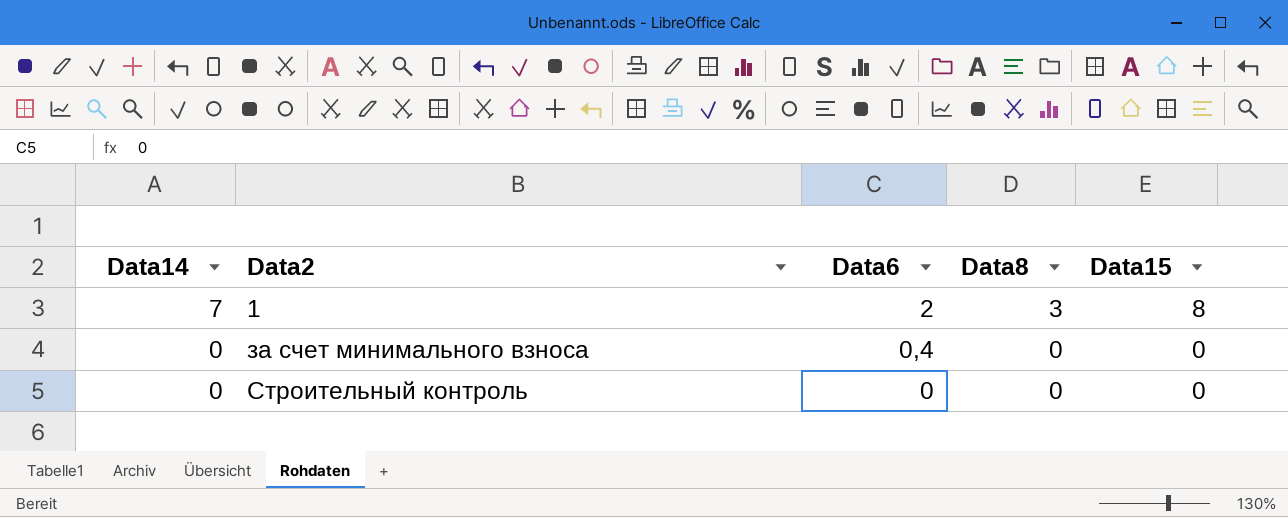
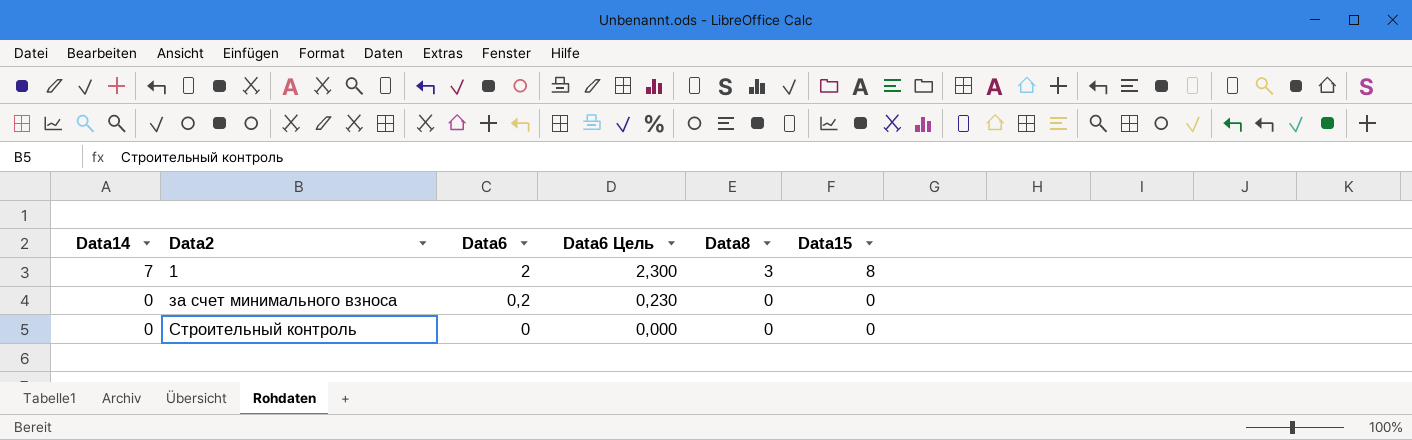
column Data6 Цель | formula: none -> [Data6] * 1,15
за счет минимального взноса | Data6: 0,4 -> 0,2

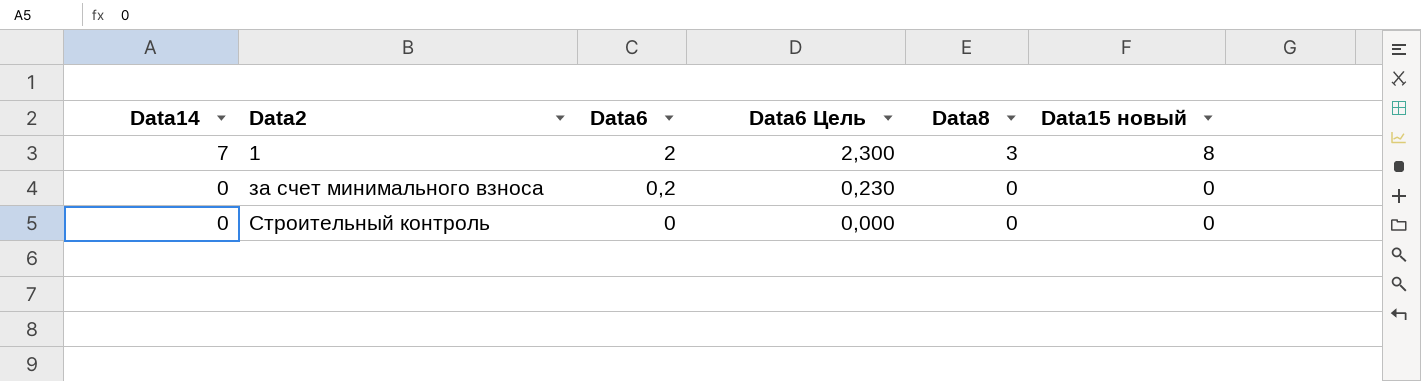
column name: Data15 -> Data15 новый

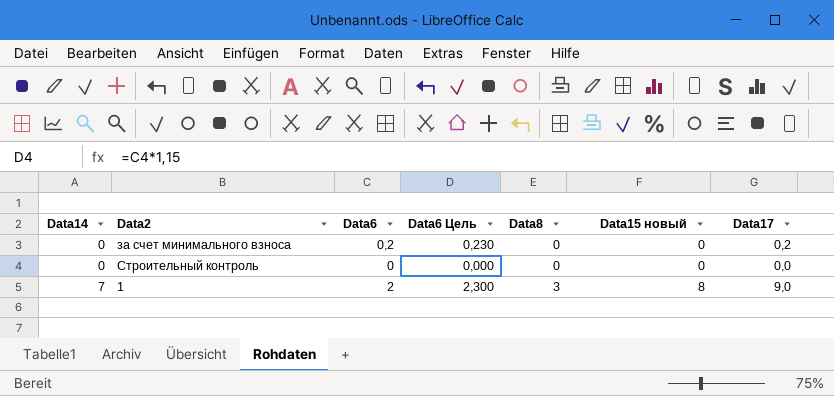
row order: Data14 descending -> Data14 ascending
column Data17 | position: none -> 7

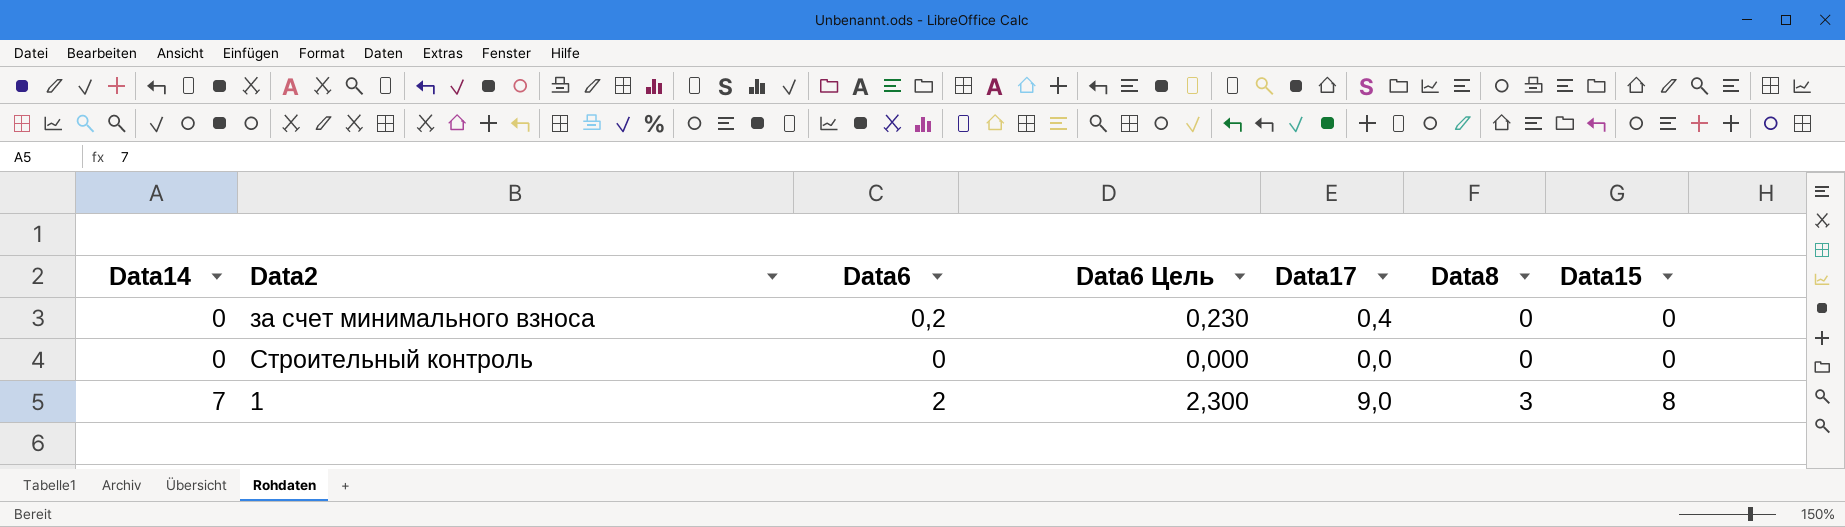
column Data17 | position: 7 -> 5
column name: Data15 новый -> Data15
за счет минимального взноса | Data17: 0,2 -> 0,4

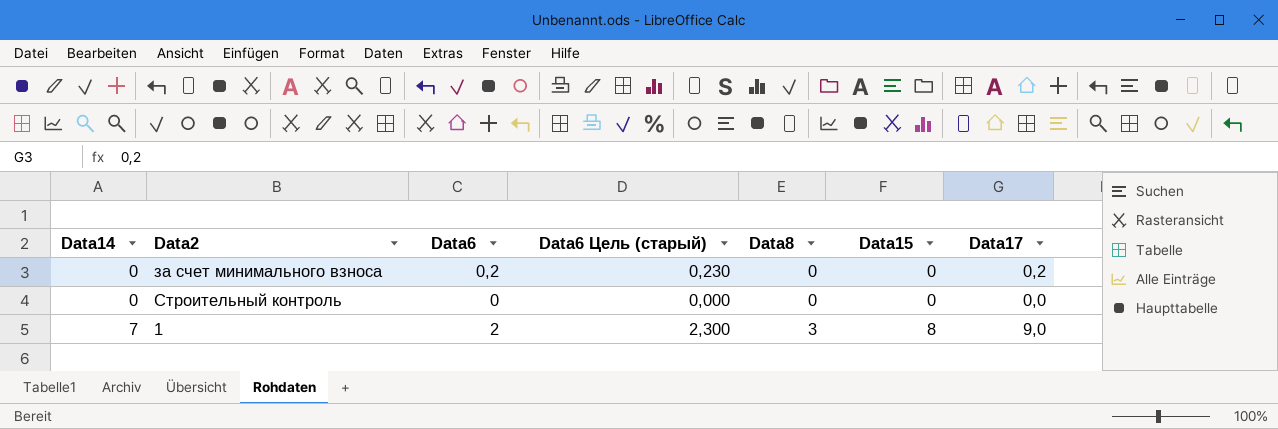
column name: Data6 Цель -> Data6 Цель (старый)
column Data17 | position: 5 -> 7
за счет минимального взноса | Data17: 0,4 -> 0,2

